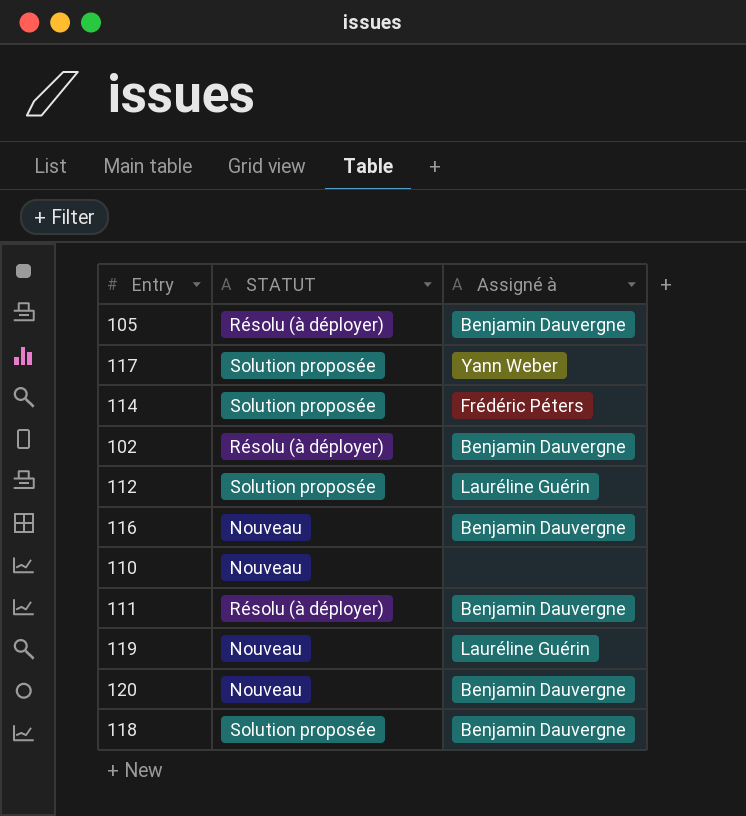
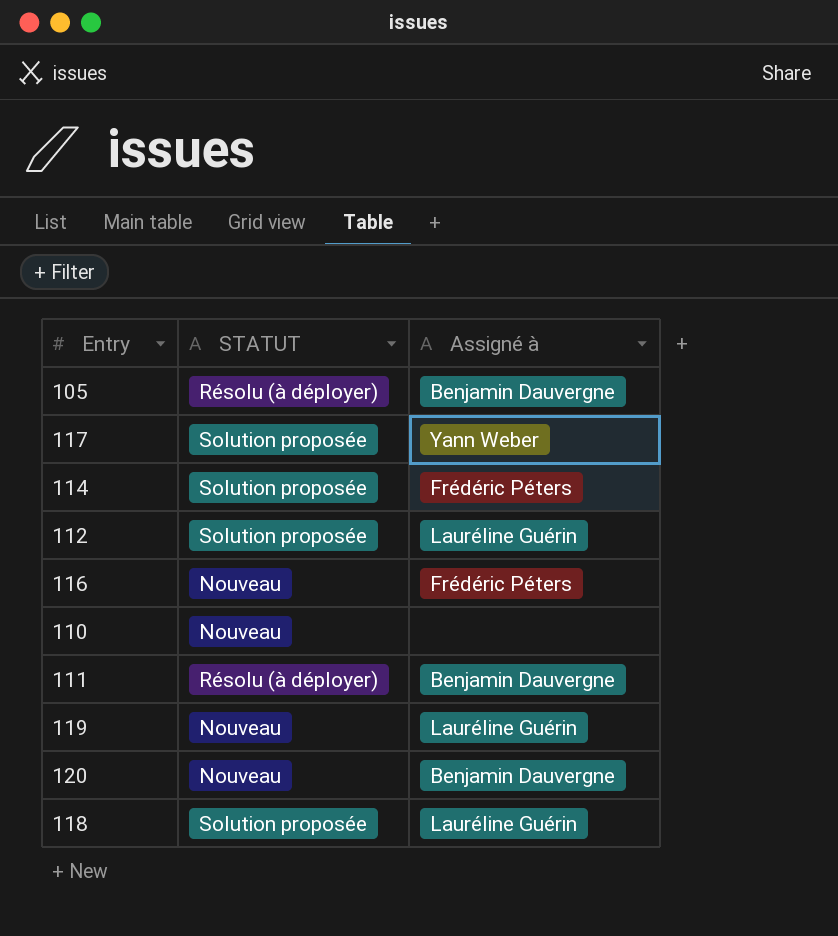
row 102: Résolu (à déployer) | Benjamin Dauvergne -> none
116 | Assigné à: Benjamin Dauvergne -> Frédéric Péters
118 | Assigné à: Benjamin Dauvergne -> Lauréline Guérin

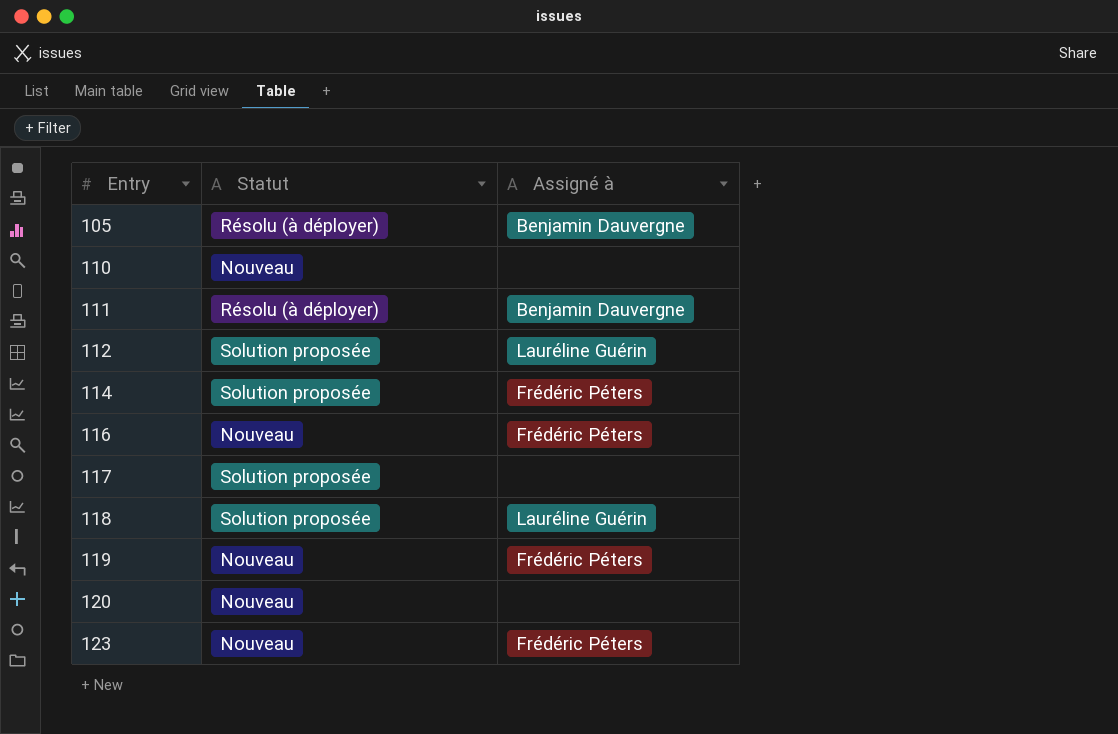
row order: none -> Entry ascending
column name: STATUT -> Statut
117 | Assigné à: Yann Weber -> none
119 | Assigné à: Lauréline Guérin -> Frédéric Péters
120 | Assigné à: Benjamin Dauvergne -> none
row 123: none -> Nouveau | Frédéric Péters

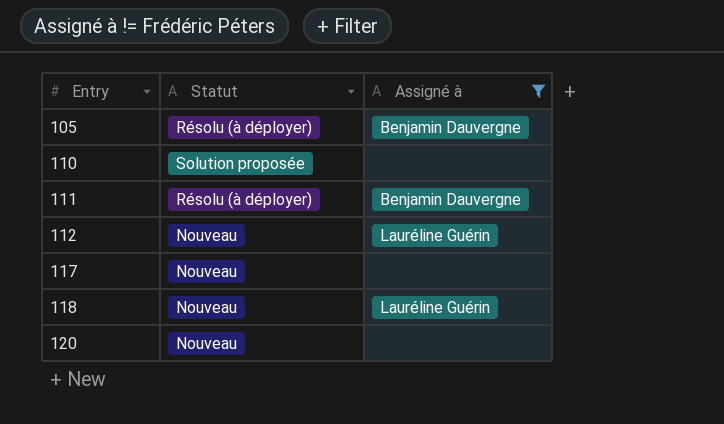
filter: none -> Assigné à != Frédéric Péters
110 | Statut: Nouveau -> Solution proposée
112 | Statut: Solution proposée -> Nouveau
117 | Statut: Solution proposée -> Nouveau
118 | Statut: Solution proposée -> Nouveau

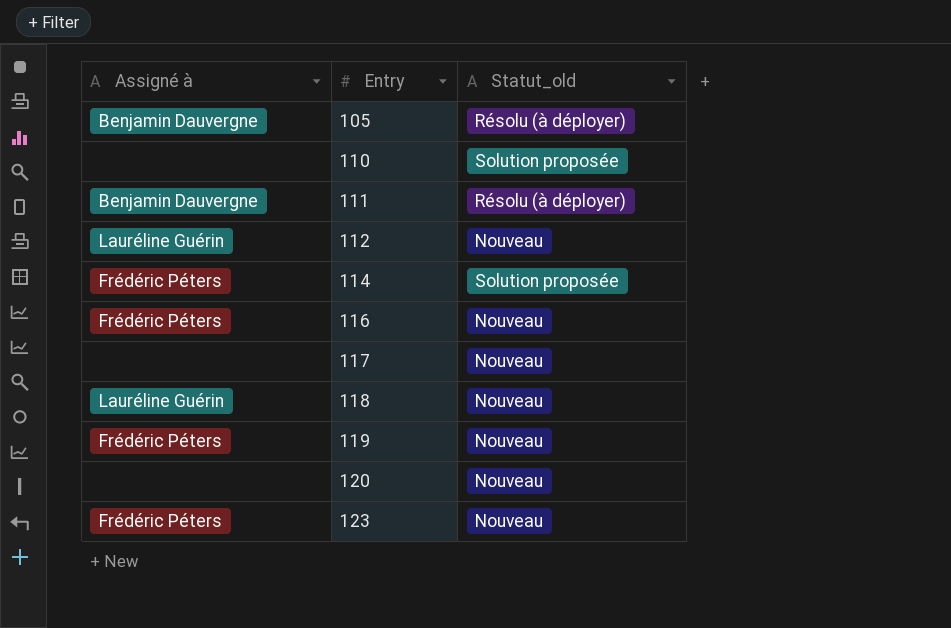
filter: Assigné à != Frédéric Péters -> none
column Assigné à | position: 3 -> 1
column name: Statut -> Statut_old

